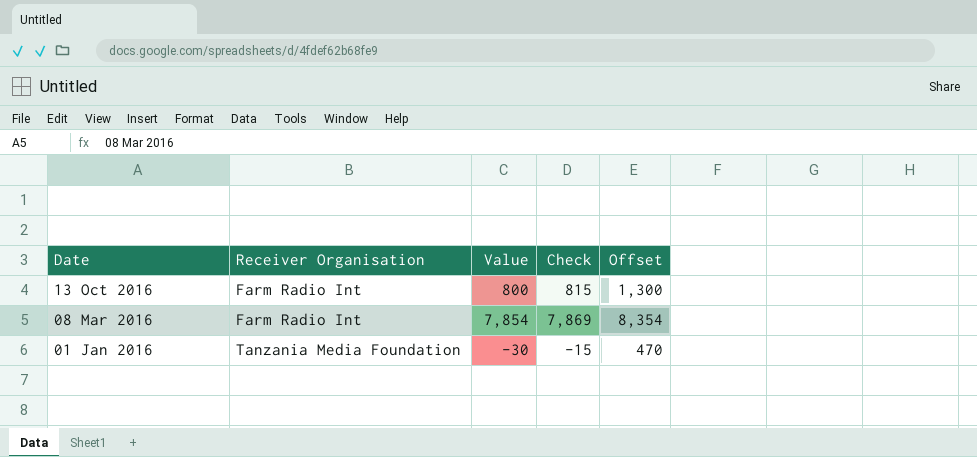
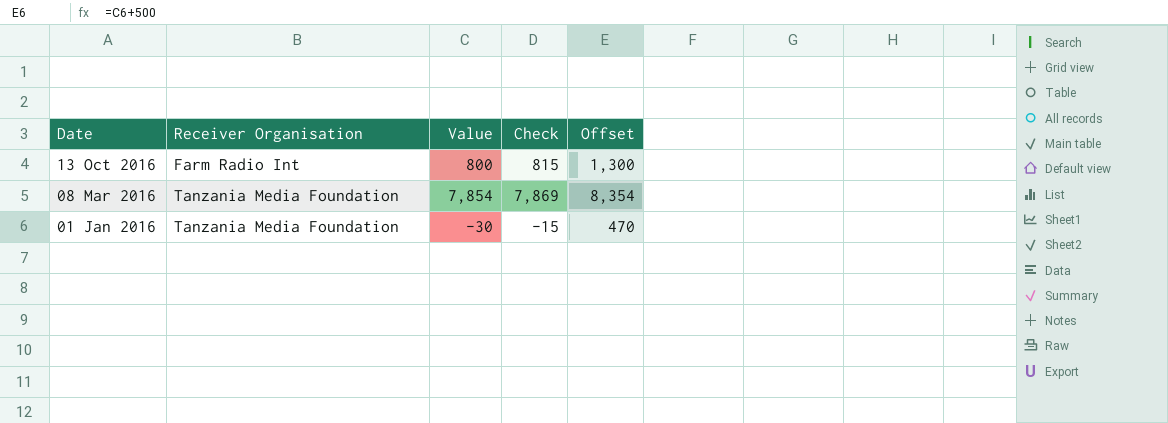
08 Mar 2016 | Receiver Organisation: Farm Radio Int -> Tanzania Media Foundation

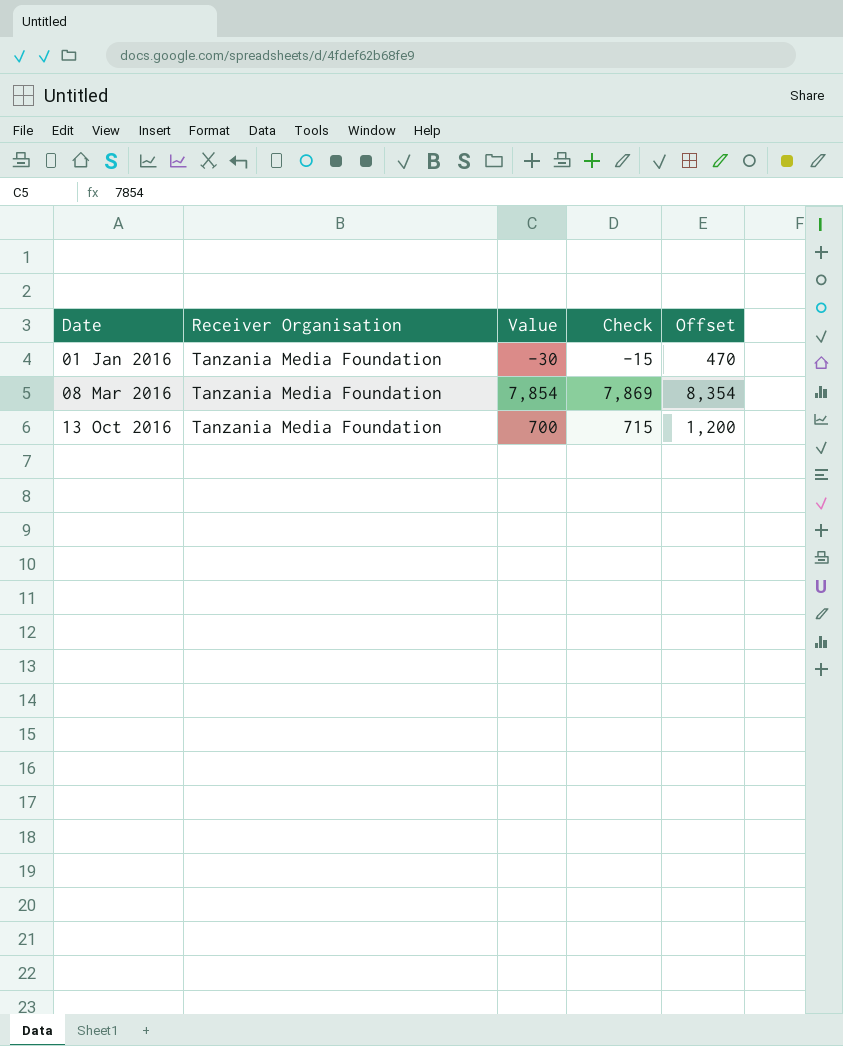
row order: Date descending -> Date ascending
13 Oct 2016 | Receiver Organisation: Farm Radio Int -> Tanzania Media Foundation
13 Oct 2016 | Value: 800 -> 700
13 Oct 2016 | Check: 815 -> 715
13 Oct 2016 | Offset: 1,300 -> 1,200

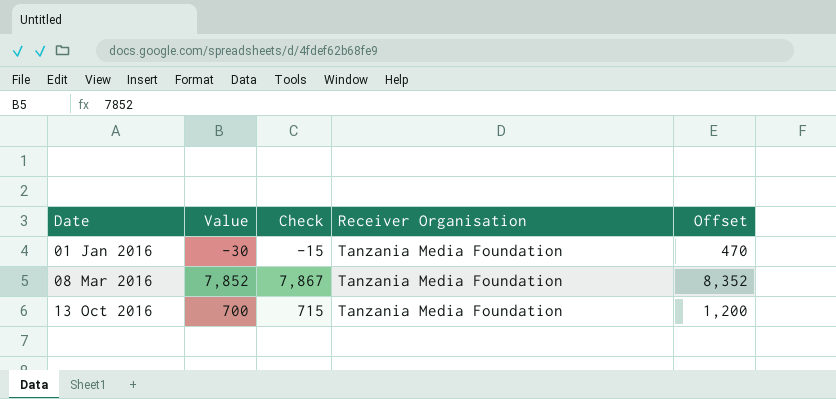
column Receiver Organisation | position: 2 -> 4
08 Mar 2016 | Value: 7,854 -> 7,852
08 Mar 2016 | Check: 7,869 -> 7,867
08 Mar 2016 | Offset: 8,354 -> 8,352

